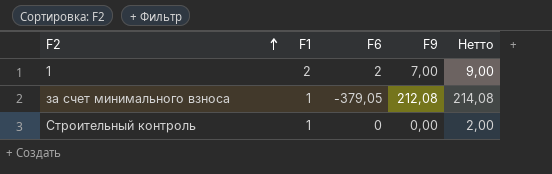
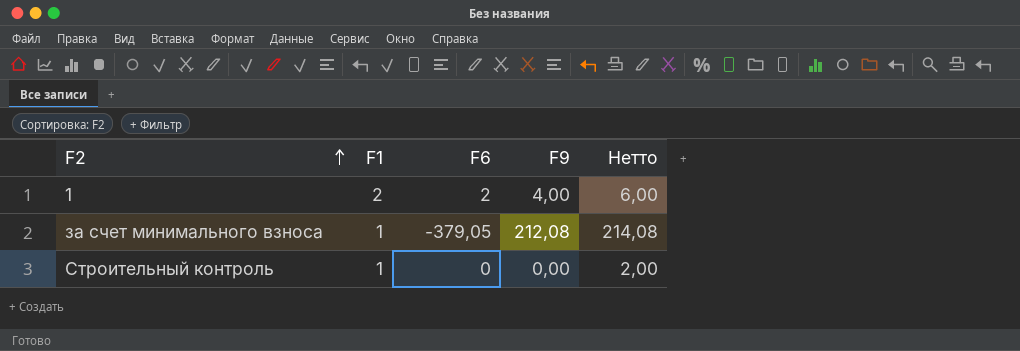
1 | F9: 7,00 -> 4,00
1 | Нетто: 9,00 -> 6,00

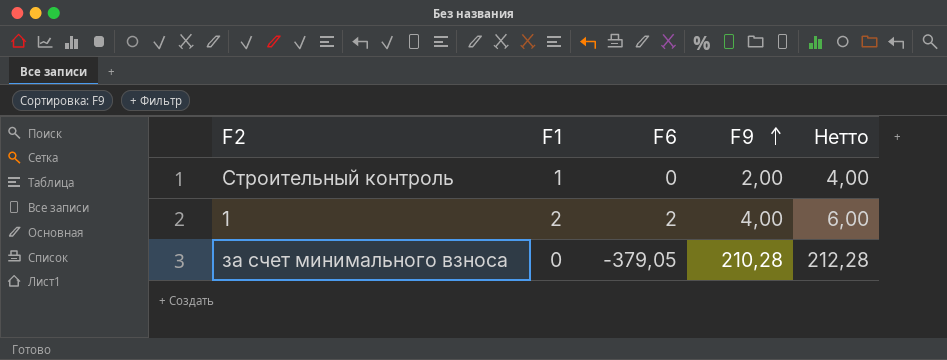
row order: F2 ascending -> F9 ascending
Строительный контроль | F9: 0,00 -> 2,00
Строительный контроль | Нетто: 2,00 -> 4,00
за счет минимального взноса | F1: 1 -> 0
за счет минимального взноса | F9: 212,08 -> 210,28
за счет минимального взноса | Нетто: 214,08 -> 212,28

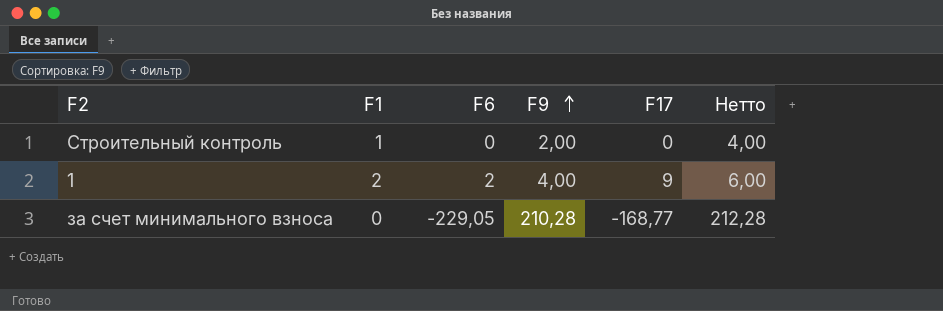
column F17 | position: none -> 5
за счет минимального взноса | F6: -379,05 -> -229,05

